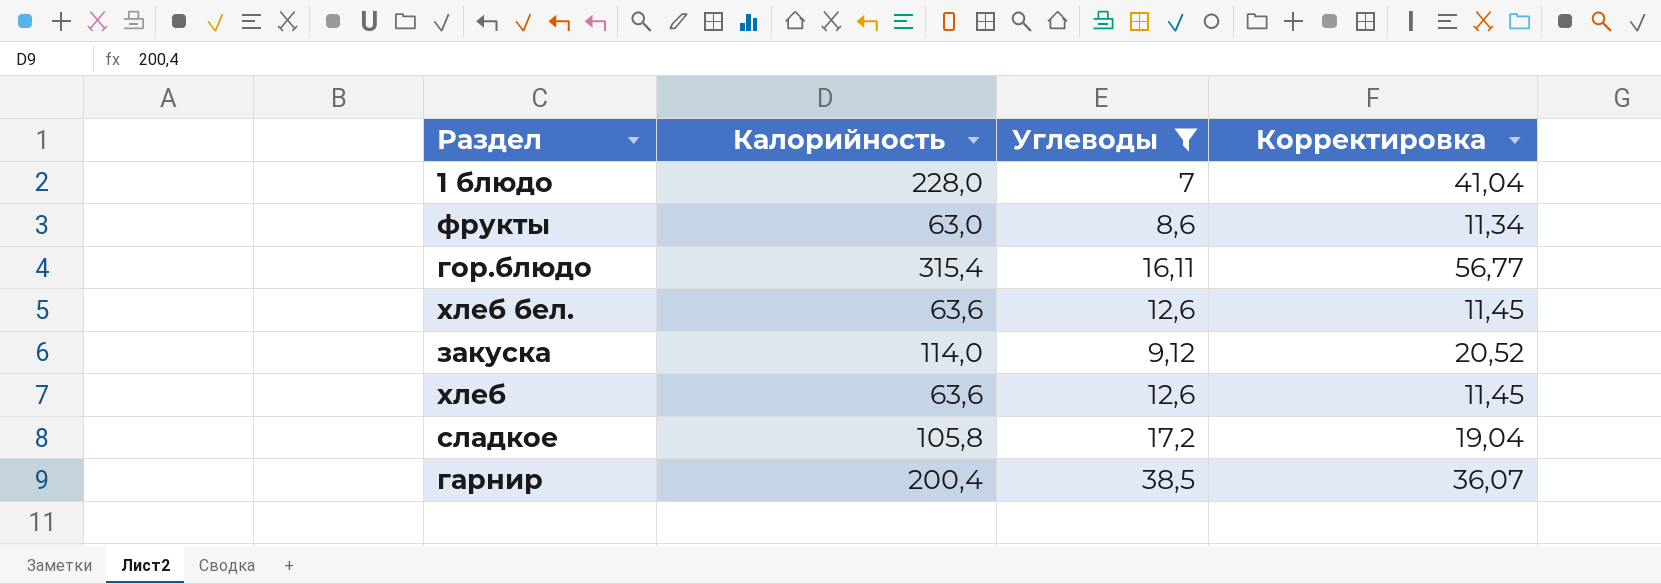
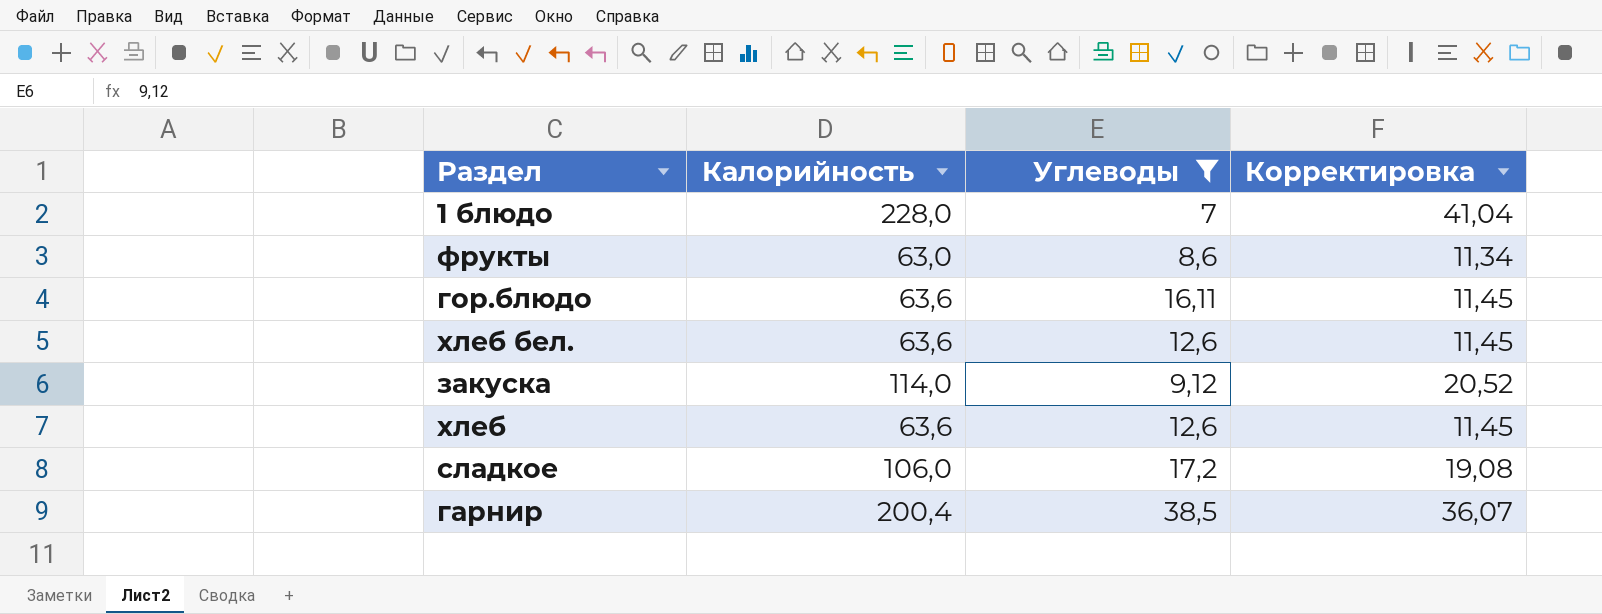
гор.блюдо | Калорийность: 315,4 -> 63,6
гор.блюдо | Корректировка: 56,77 -> 11,45
сладкое | Калорийность: 105,8 -> 106,0
сладкое | Корректировка: 19,04 -> 19,08

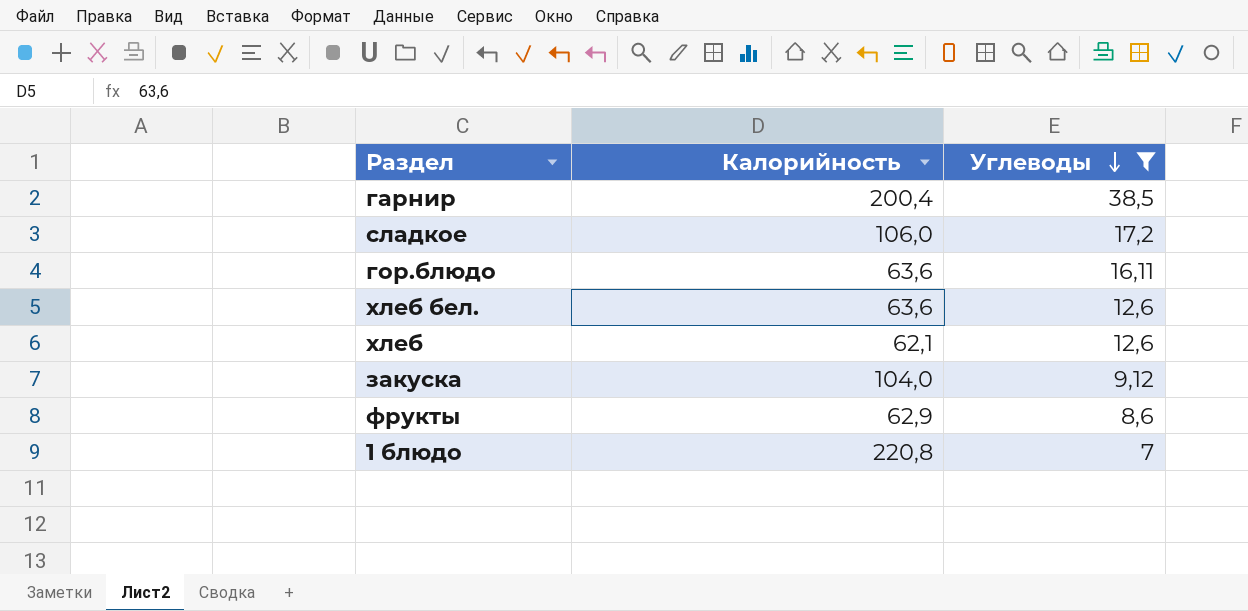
row order: none -> Углеводы descending
column Корректировка | formula: [Калорийность] * 0,18 -> none
хлеб | Калорийность: 63,6 -> 62,1
закуска | Калорийность: 114,0 -> 104,0
фрукты | Калорийность: 63,0 -> 62,9
1 блюдо | Калорийность: 228,0 -> 220,8

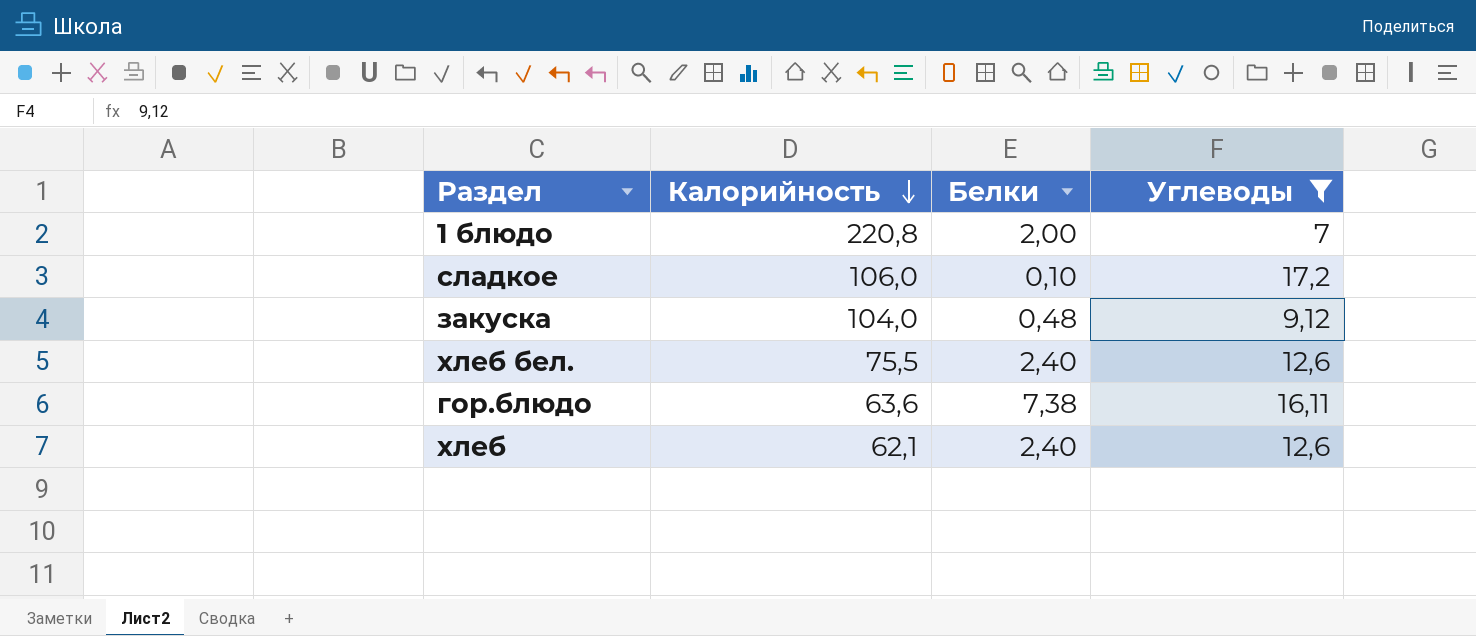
row order: Углеводы descending -> Калорийность descending
column Белки | position: none -> 3
row гарнир: 200,4 | 38,5 -> none
row фрукты: 62,9 | 8,6 -> none
хлеб бел. | Калорийность: 63,6 -> 75,5

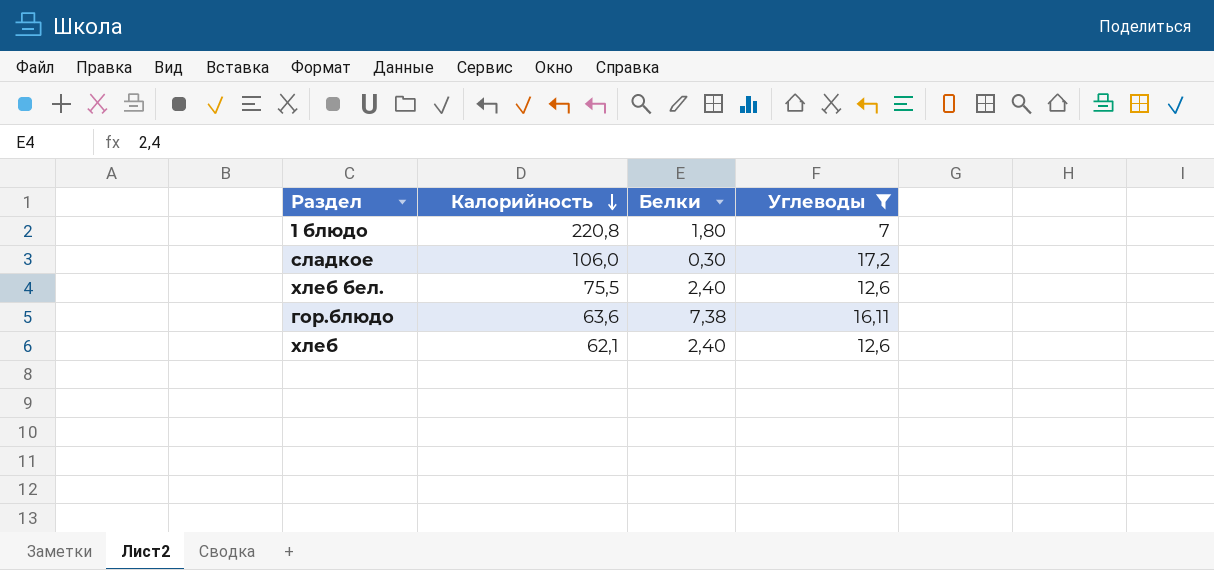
row закуска: 104,0 | 0,48 | 9,12 -> none
1 блюдо | Белки: 2,00 -> 1,80
сладкое | Белки: 0,10 -> 0,30

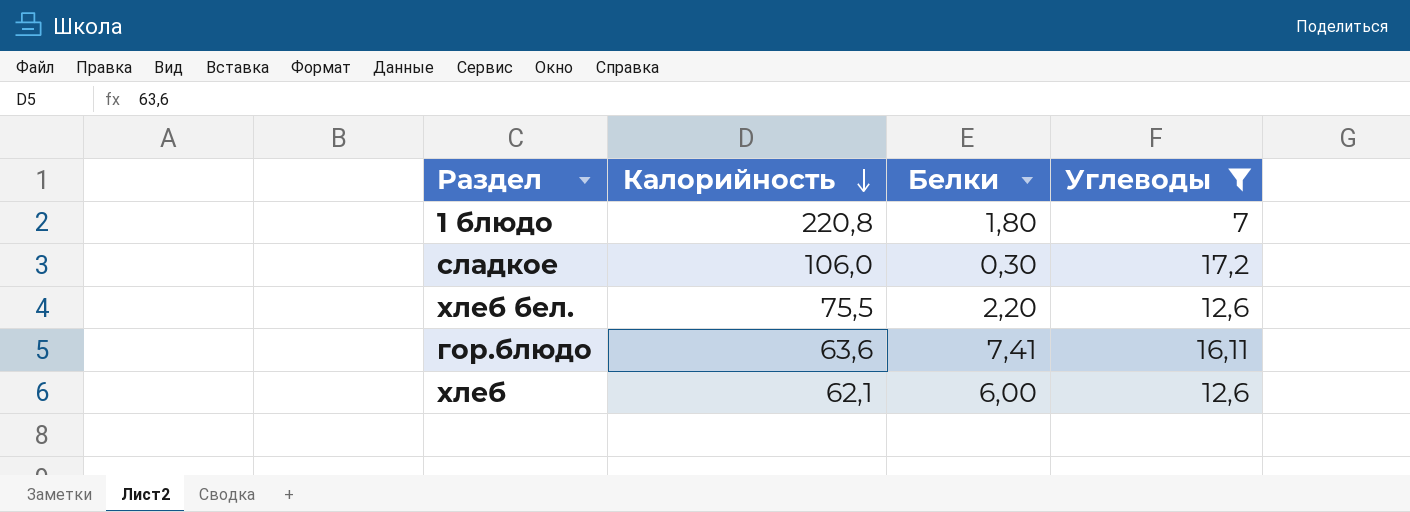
хлеб бел. | Белки: 2,40 -> 2,20
гор.блюдо | Белки: 7,38 -> 7,41
хлеб | Белки: 2,40 -> 6,00

